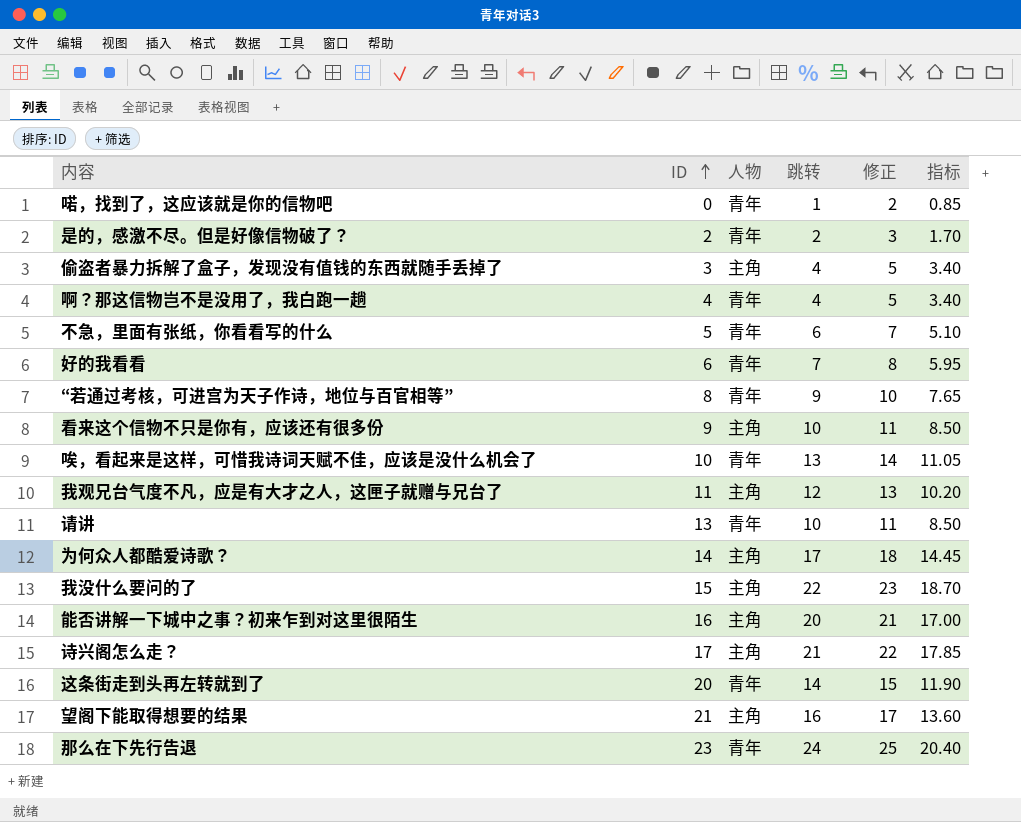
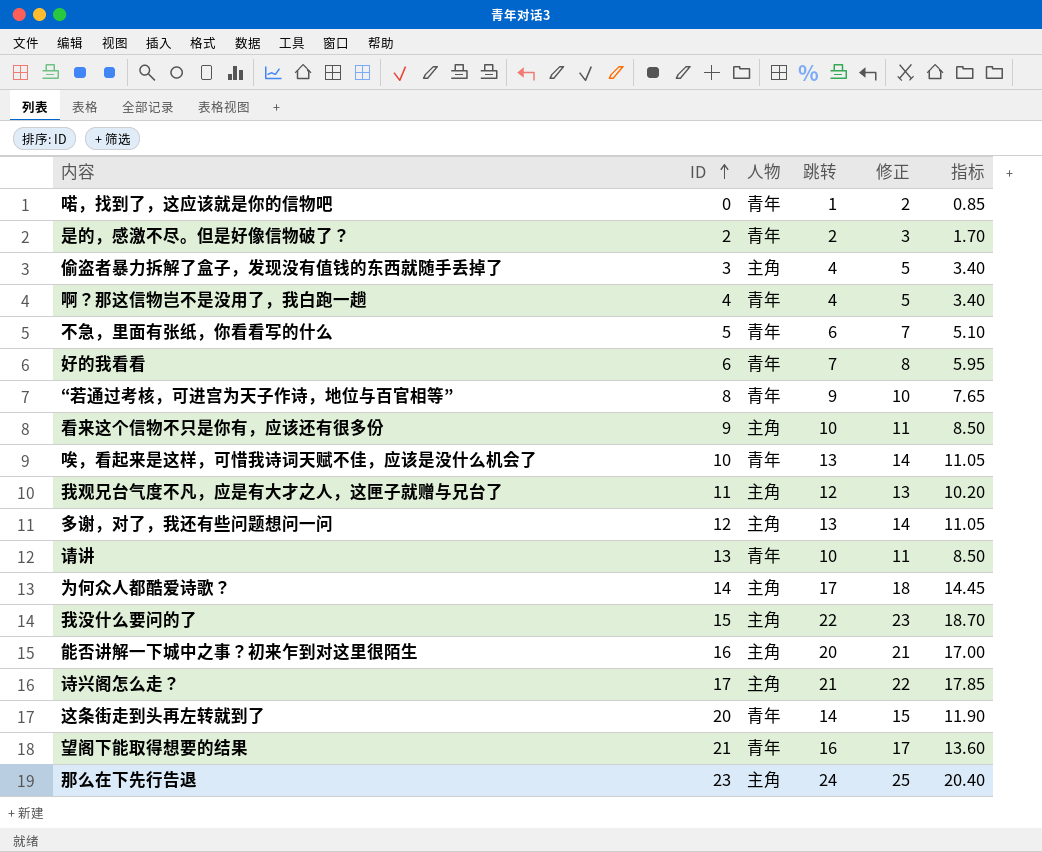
row 多谢，对了，我还有些问题想问一问: none -> 12 | 主角 | 13 | 14 | 11.05
望阁下能取得想要的结果 | 人物: 主角 -> 青年
那么在下先行告退 | 人物: 青年 -> 主角

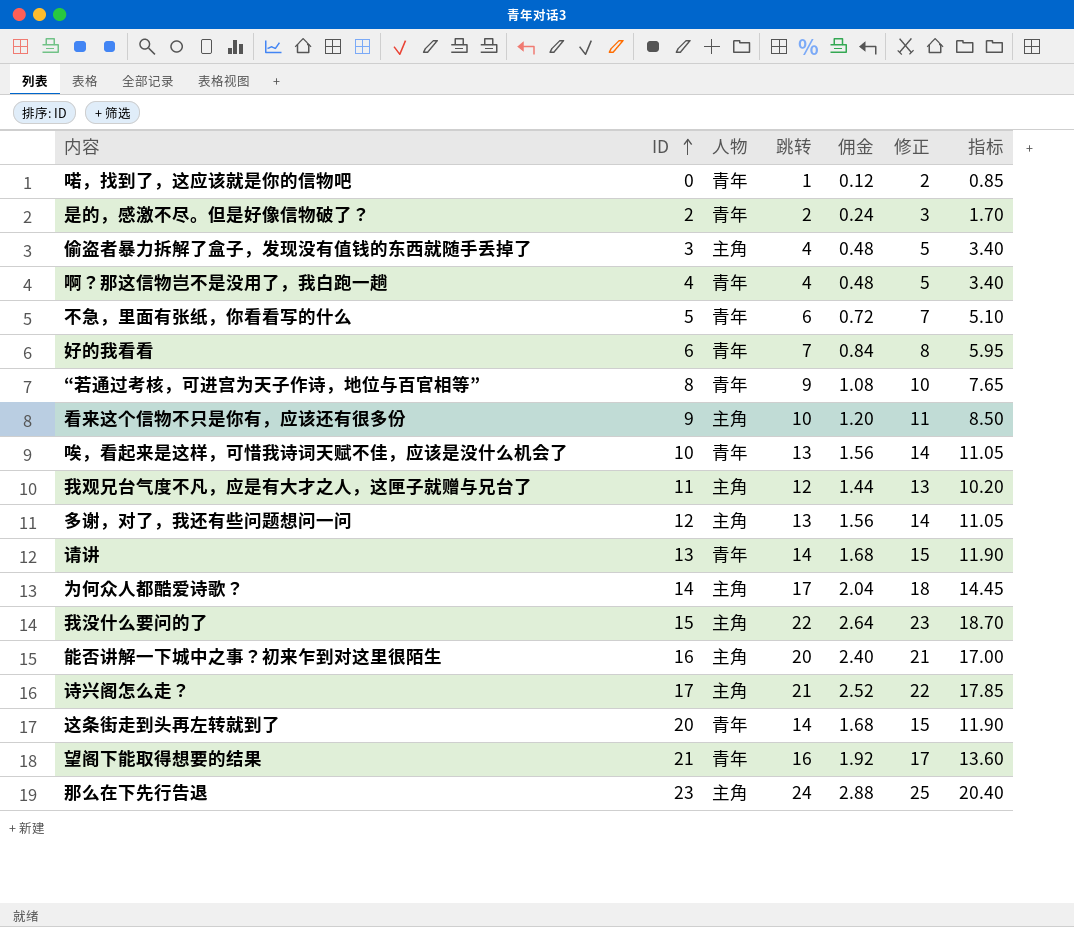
column 佣金 | formula: none -> [跳转] * 0.12
请讲 | 跳转: 10 -> 14
请讲 | 修正: 11 -> 15
请讲 | 指标: 8.50 -> 11.90

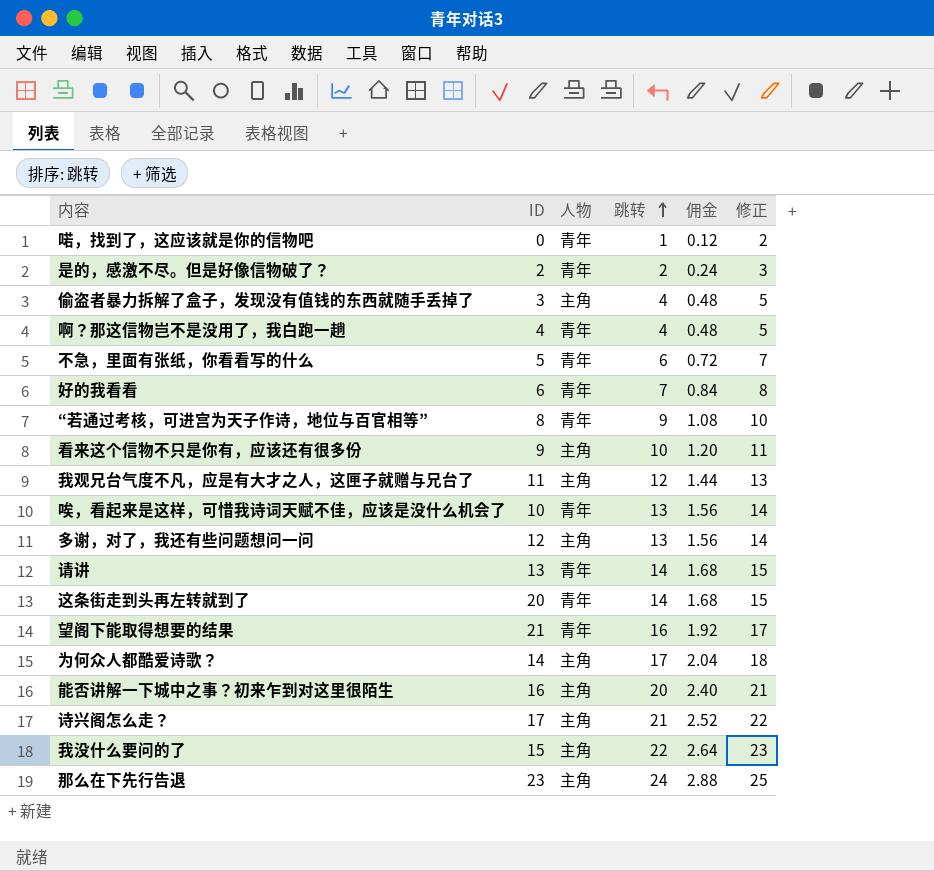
row order: ID ascending -> 跳转 ascending
column 指标 | formula: [跳转] * 0.85 -> none

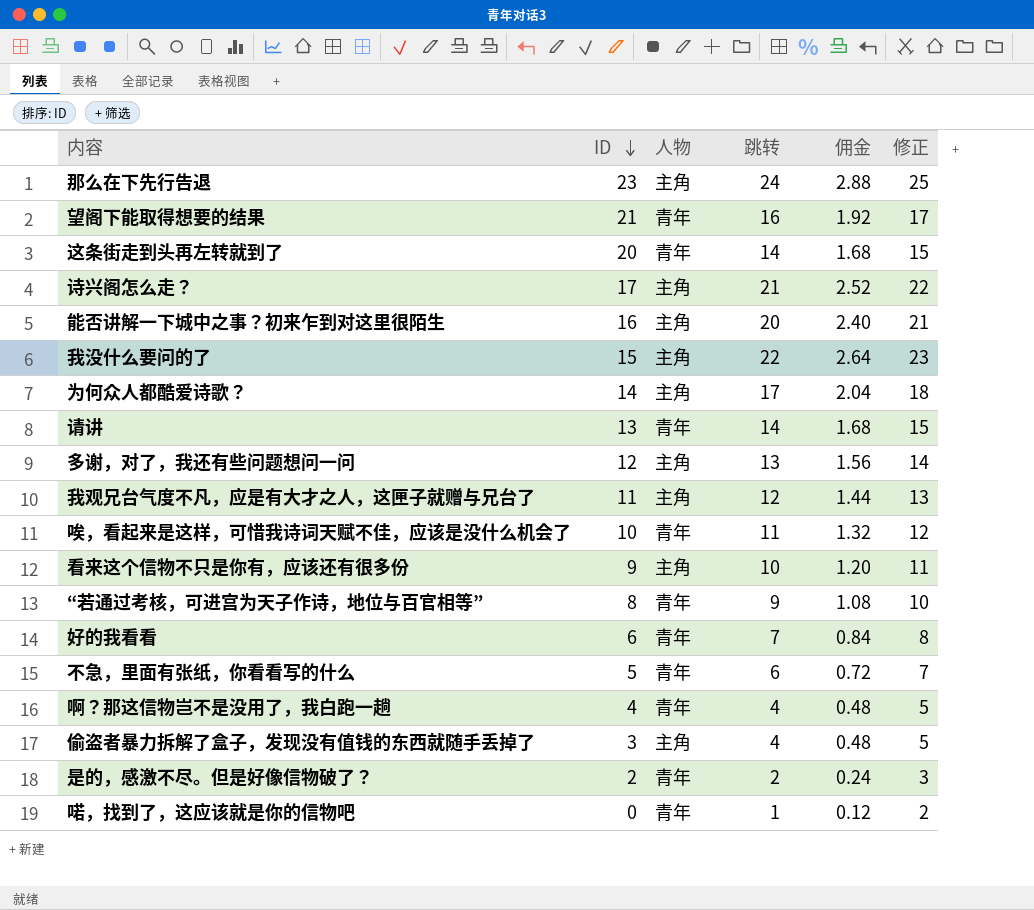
row order: 跳转 ascending -> ID descending
唉，看起来是这样，可惜我诗词天赋不佳，应该是没什么机会了 | 跳转: 13 -> 11
唉，看起来是这样，可惜我诗词天赋不佳，应该是没什么机会了 | 佣金: 1.56 -> 1.32
唉，看起来是这样，可惜我诗词天赋不佳，应该是没什么机会了 | 修正: 14 -> 12

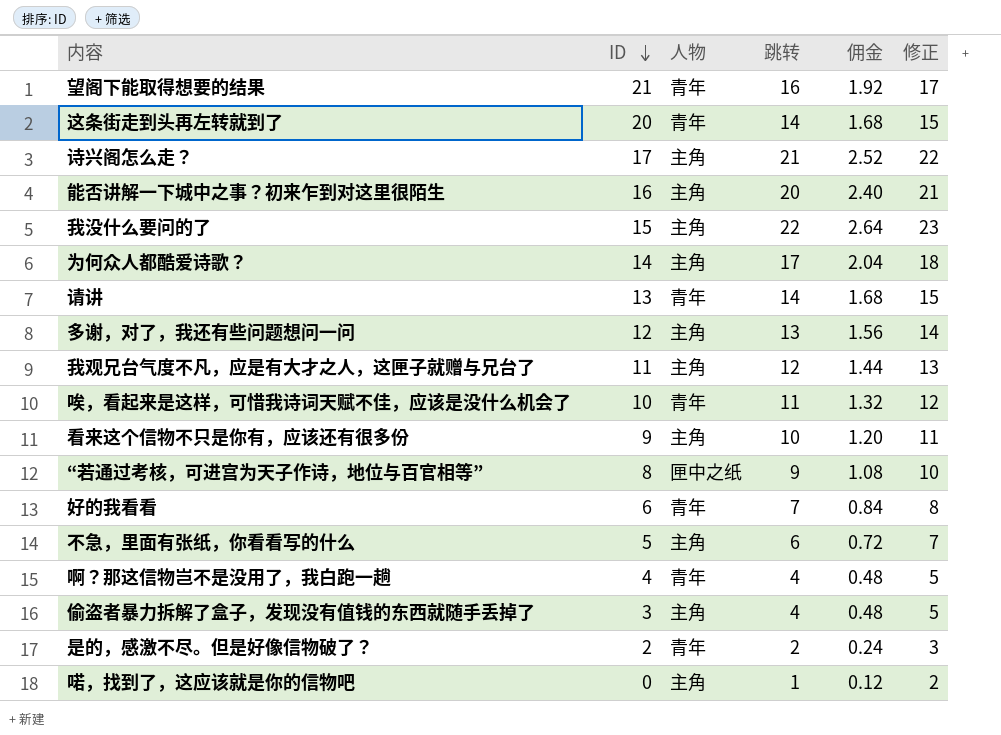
row 那么在下先行告退: 23 | 主角 | 24 | 2.88 | 25 -> none
“若通过考核，可进宫为天子作诗，地位与百官相等” | 人物: 青年 -> 匣中之纸
不急，里面有张纸，你看看写的什么 | 人物: 青年 -> 主角
喏，找到了，这应该就是你的信物吧 | 人物: 青年 -> 主角

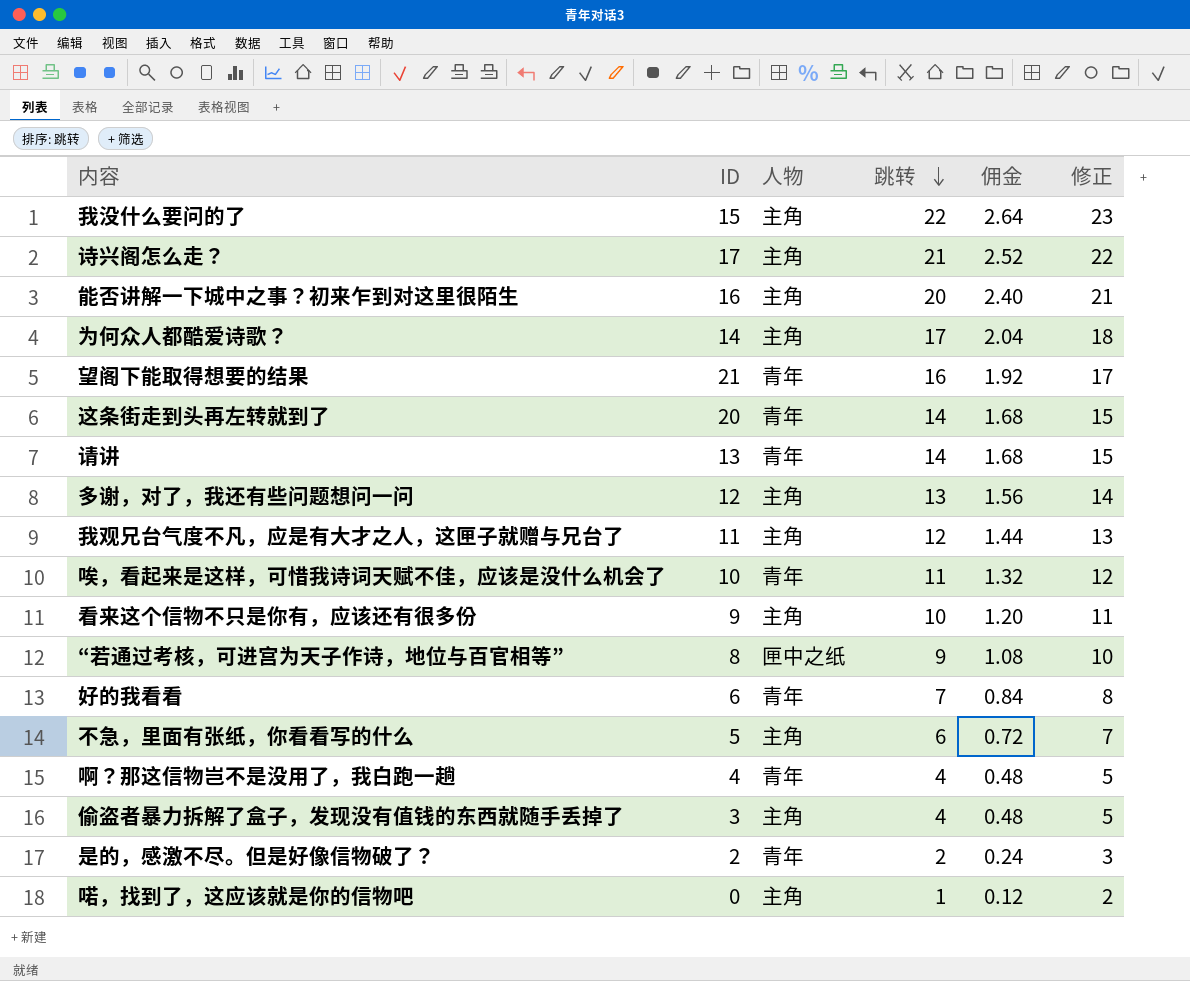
row order: ID descending -> 跳转 descending

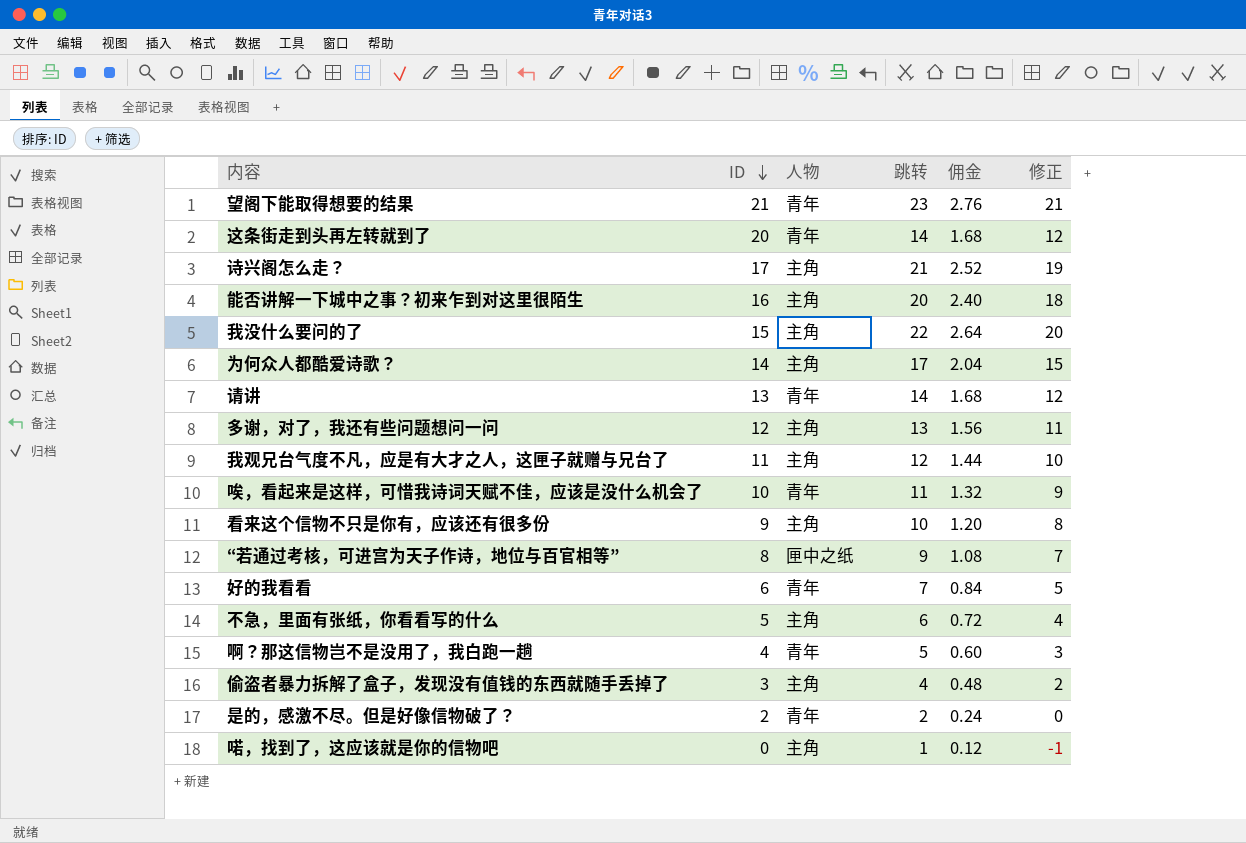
row order: 跳转 descending -> ID descending
column 修正 | formula: [跳转] + 1 -> [跳转] - 2
望阁下能取得想要的结果 | 跳转: 16 -> 23
望阁下能取得想要的结果 | 佣金: 1.92 -> 2.76
啊？那这信物岂不是没用了，我白跑一趟 | 跳转: 4 -> 5
啊？那这信物岂不是没用了，我白跑一趟 | 佣金: 0.48 -> 0.60

